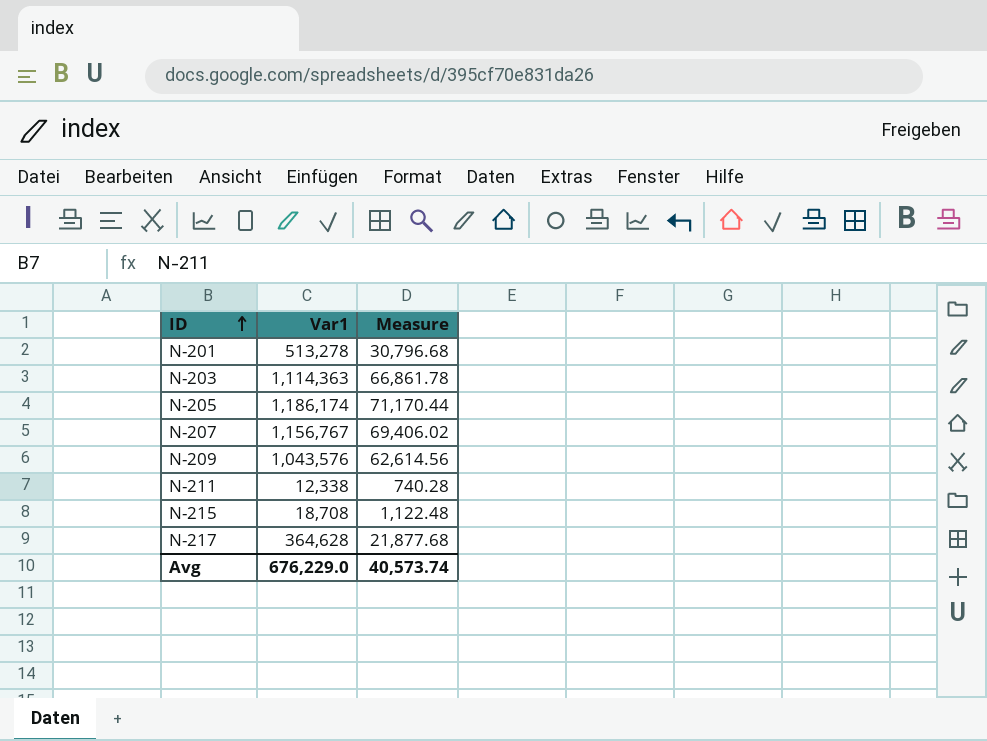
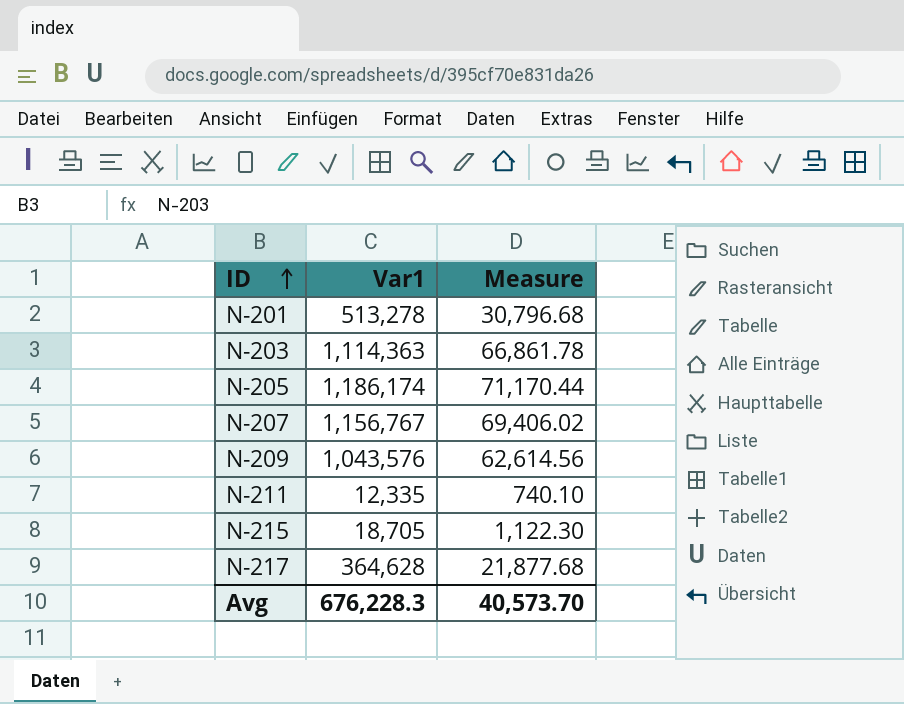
N-211 | Var1: 12,338 -> 12,335
N-211 | Measure: 740.28 -> 740.10
N-215 | Var1: 18,708 -> 18,705
N-215 | Measure: 1,122.48 -> 1,122.30
Avg | Var1: 676,229.0 -> 676,228.3
Avg | Measure: 40,573.74 -> 40,573.70

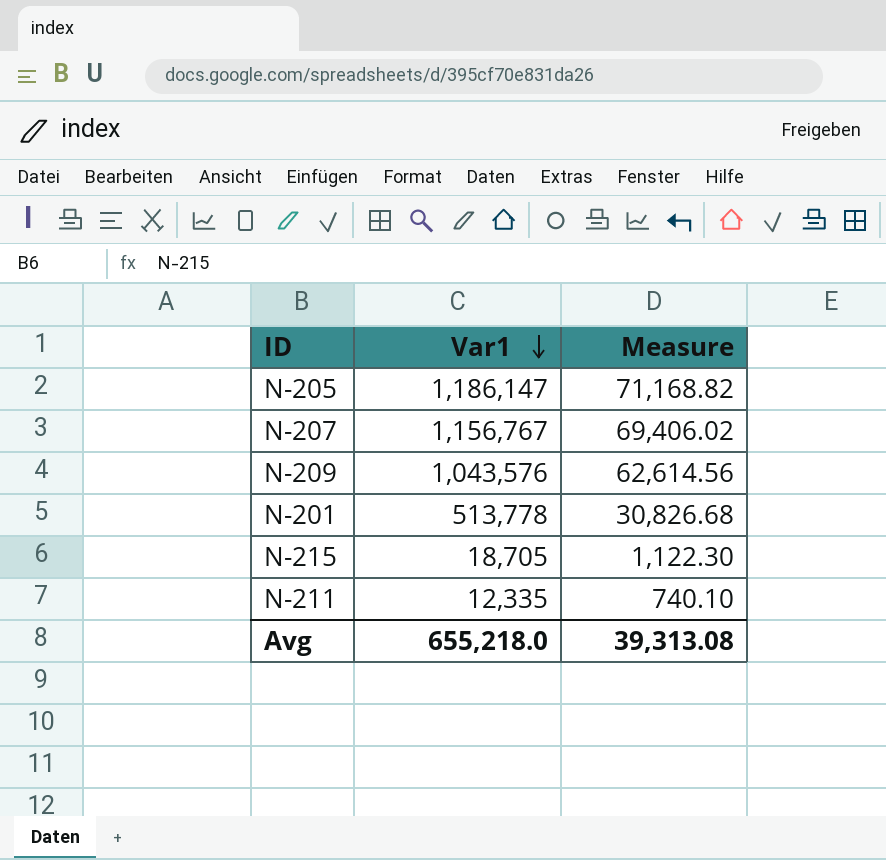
row order: ID ascending -> Var1 descending
row N-203: 1,114,363 | 66,861.78 -> none
row N-217: 364,628 | 21,877.68 -> none
N-205 | Var1: 1,186,174 -> 1,186,147
N-205 | Measure: 71,170.44 -> 71,168.82
N-201 | Var1: 513,278 -> 513,778
N-201 | Measure: 30,796.68 -> 30,826.68
Avg | Var1: 676,228.3 -> 655,218.0
Avg | Measure: 40,573.70 -> 39,313.08

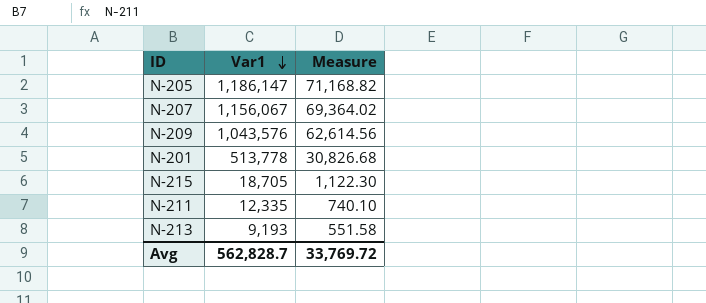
N-207 | Var1: 1,156,767 -> 1,156,067
N-207 | Measure: 69,406.02 -> 69,364.02
row N-213: none -> 9,193 | 551.58
Avg | Var1: 655,218.0 -> 562,828.7
Avg | Measure: 39,313.08 -> 33,769.72

